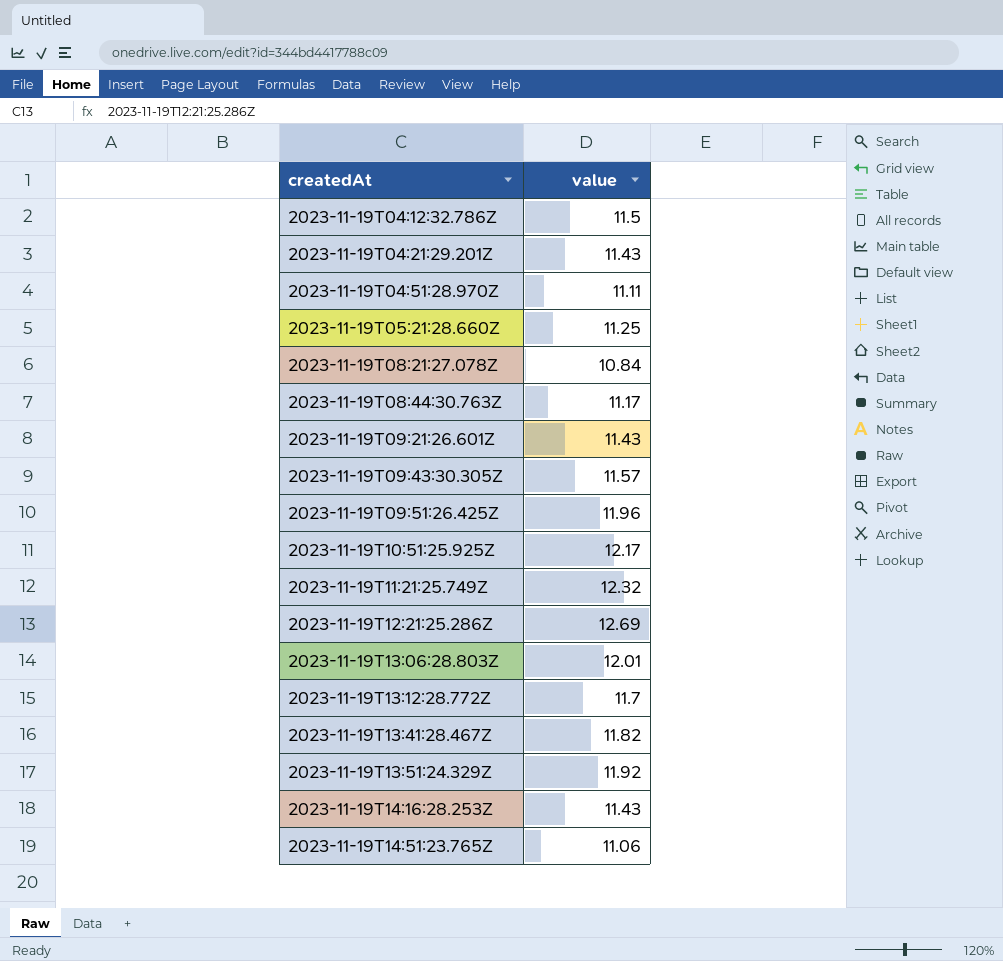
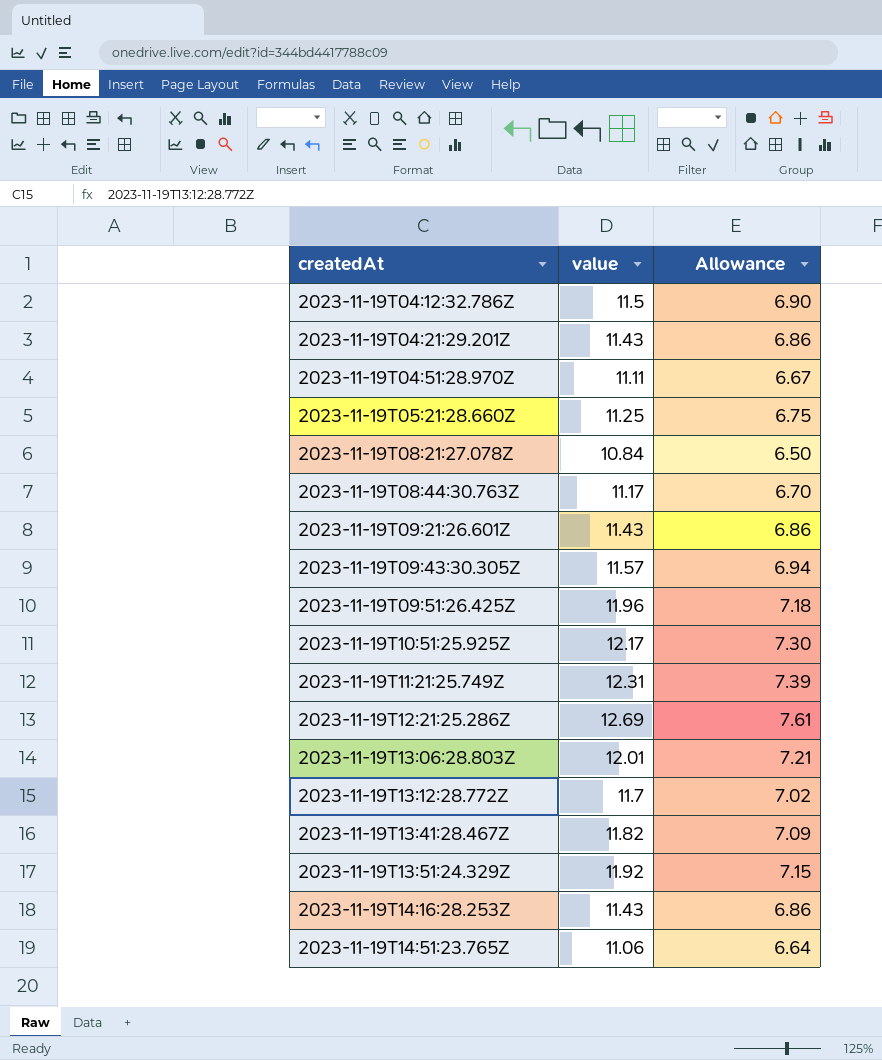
column Allowance | formula: none -> [value] * 0.6
2023-11-19T11:21:25.749Z | value: 12.32 -> 12.31

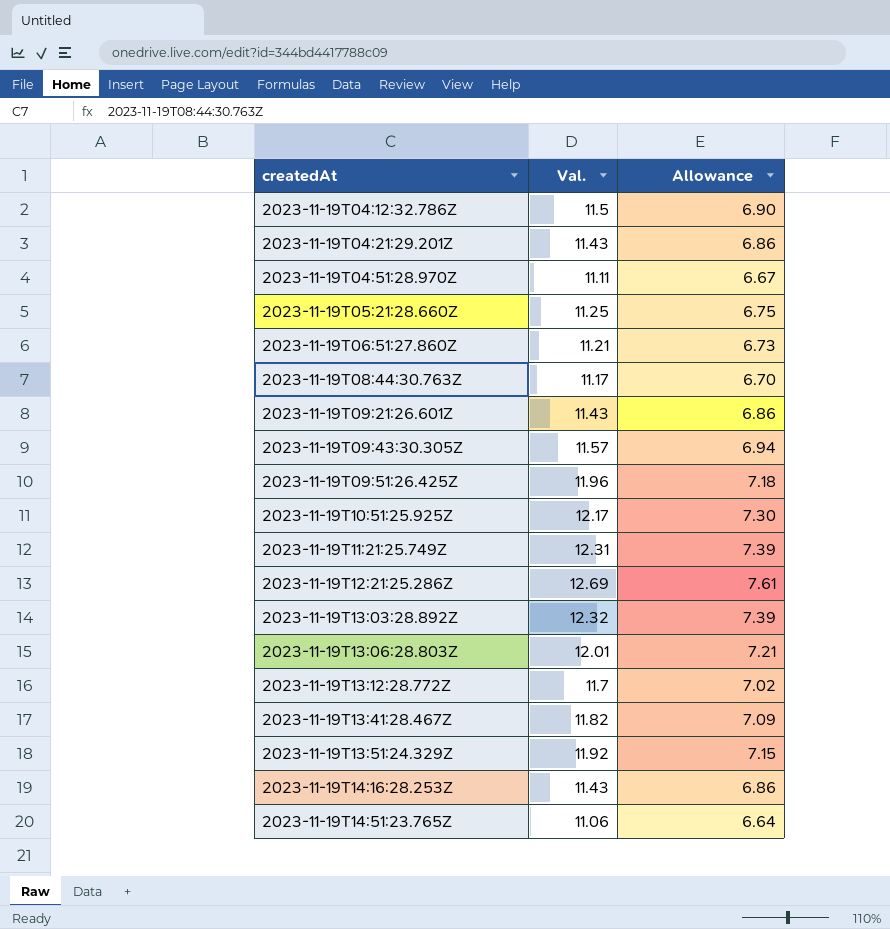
column name: value -> Val.
row 2023-11-19T08:21:27.078Z: 10.84 | 6.50 -> none
row 2023-11-19T06:51:27.860Z: none -> 11.21 | 6.73
row 2023-11-19T13:03:28.892Z: none -> 12.32 | 7.39

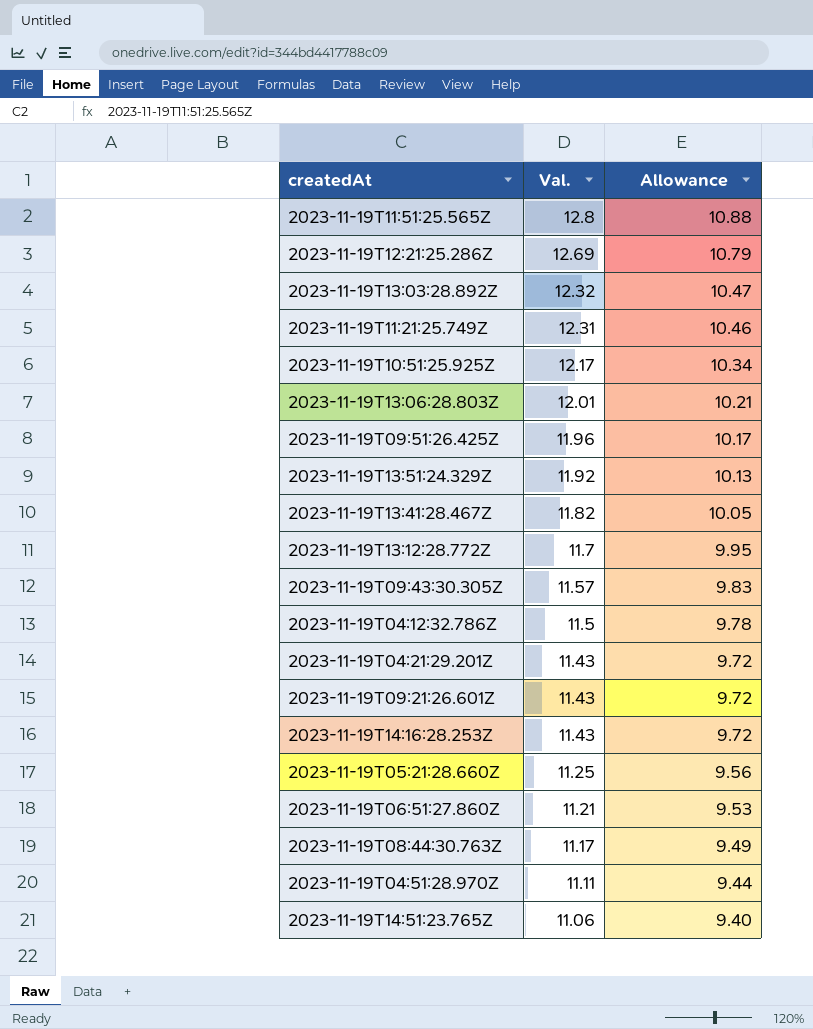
row order: createdAt ascending -> Val. descending
column Allowance | formula: [Val.] * 0.6 -> [Val.] * 0.85
row 2023-11-19T11:51:25.565Z: none -> 12.8 | 10.88

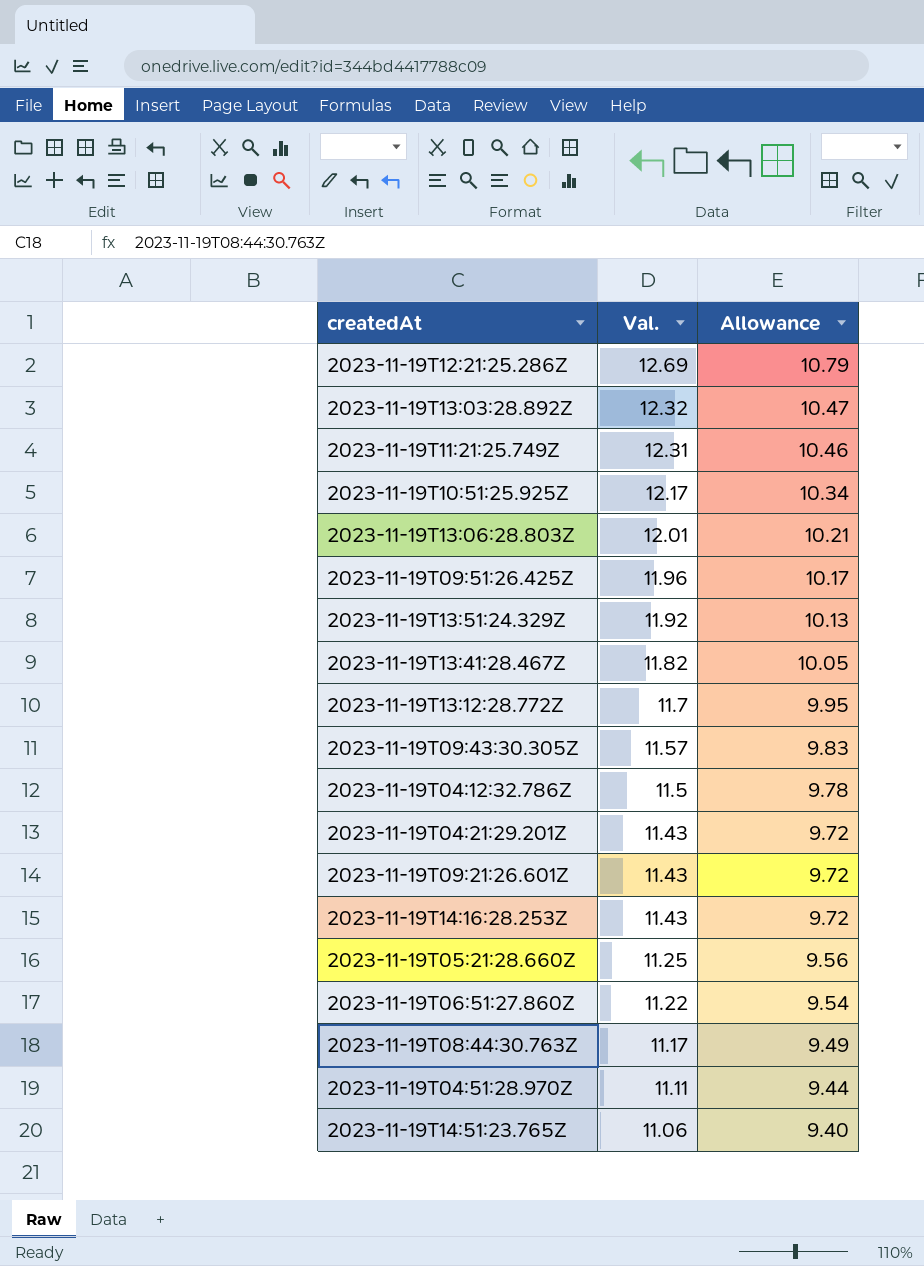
row 2023-11-19T11:51:25.565Z: 12.8 | 10.88 -> none
2023-11-19T06:51:27.860Z | Val.: 11.21 -> 11.22
2023-11-19T06:51:27.860Z | Allowance: 9.53 -> 9.54

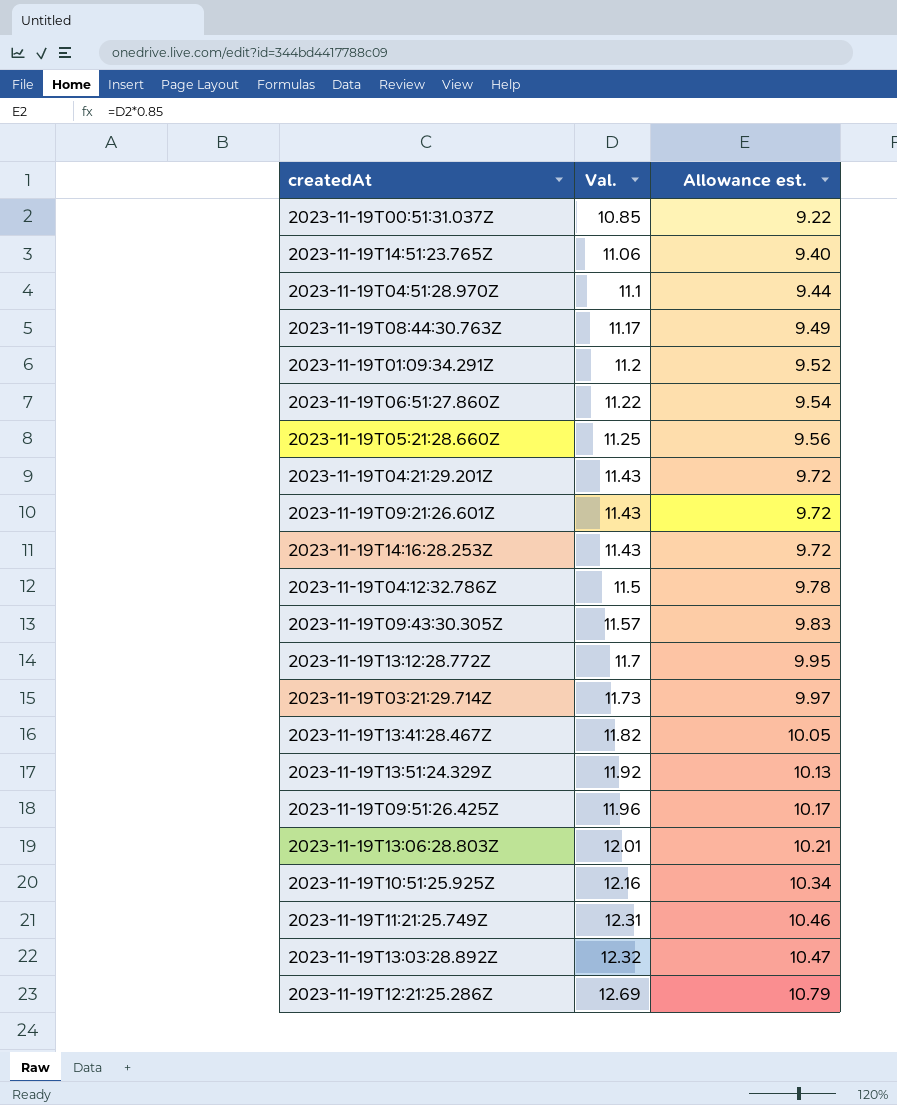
row order: Val. descending -> Val. ascending
column name: Allowance -> Allowance est.
row 2023-11-19T00:51:31.037Z: none -> 10.85 | 9.22
2023-11-19T04:51:28.970Z | Val.: 11.11 -> 11.1
row 2023-11-19T01:09:34.291Z: none -> 11.2 | 9.52
row 2023-11-19T03:21:29.714Z: none -> 11.73 | 9.97
2023-11-19T10:51:25.925Z | Val.: 12.17 -> 12.16

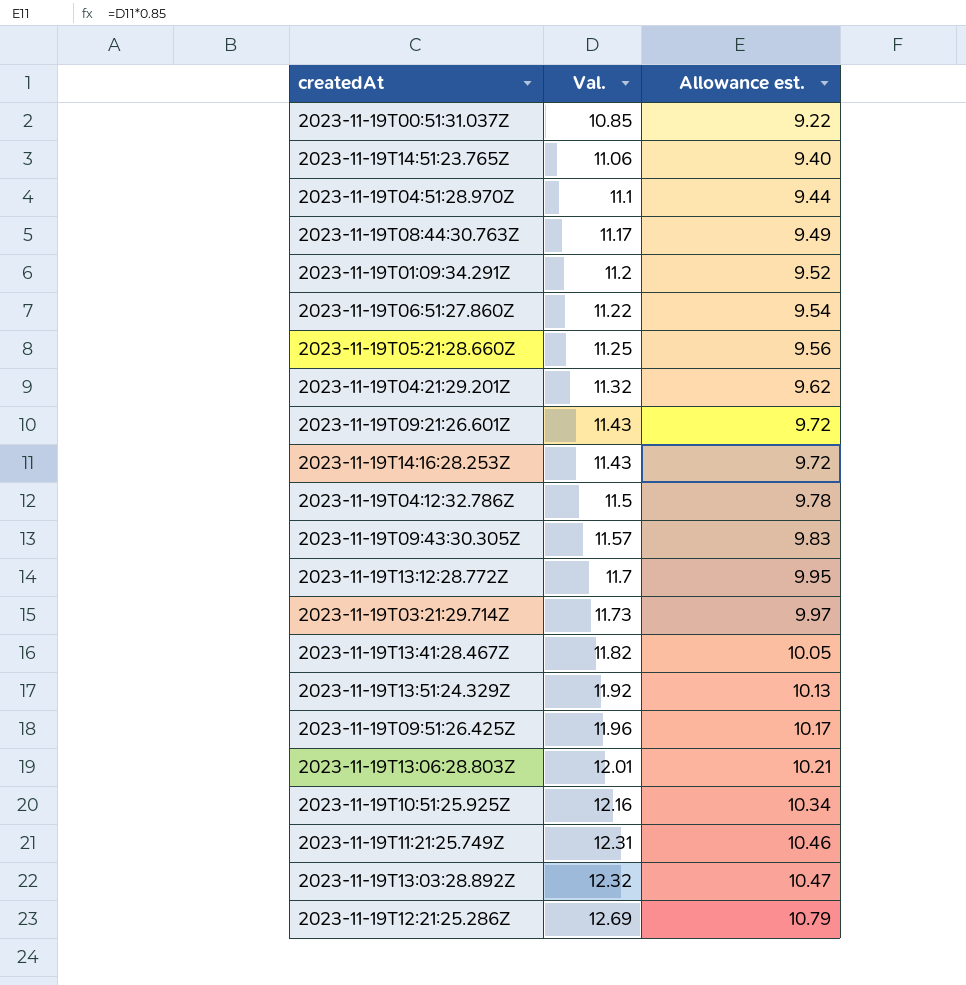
2023-11-19T04:21:29.201Z | Val.: 11.43 -> 11.32
2023-11-19T04:21:29.201Z | Allowance est.: 9.72 -> 9.62

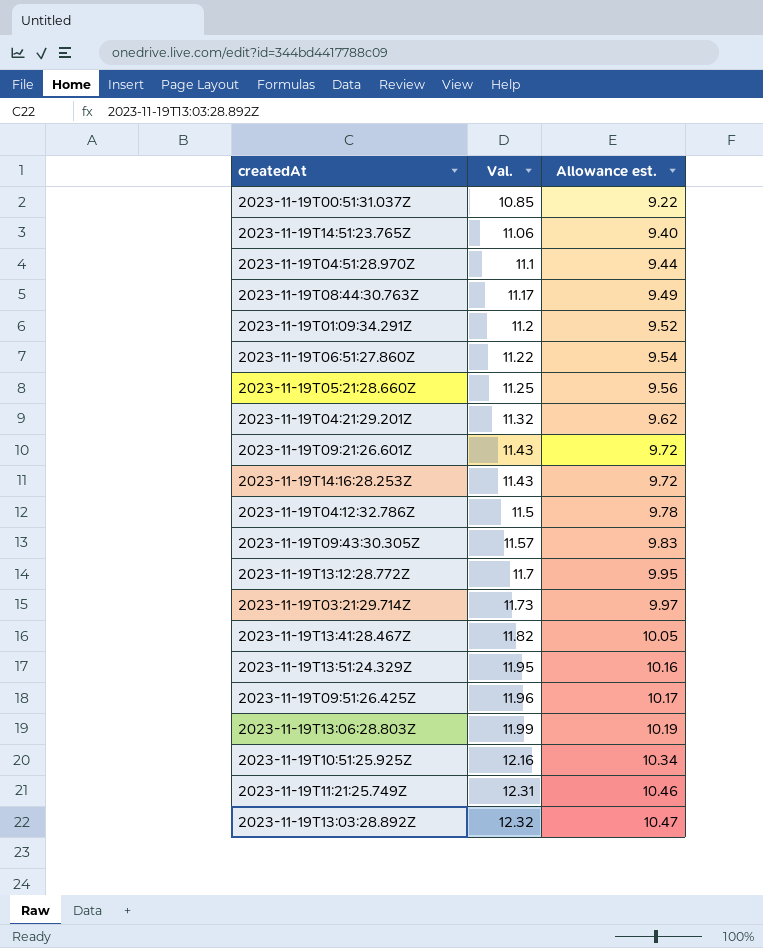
row 2023-11-19T12:21:25.286Z: 12.69 | 10.79 -> none
2023-11-19T13:51:24.329Z | Val.: 11.92 -> 11.95
2023-11-19T13:51:24.329Z | Allowance est.: 10.13 -> 10.16
2023-11-19T13:06:28.803Z | Val.: 12.01 -> 11.99
2023-11-19T13:06:28.803Z | Allowance est.: 10.21 -> 10.19

